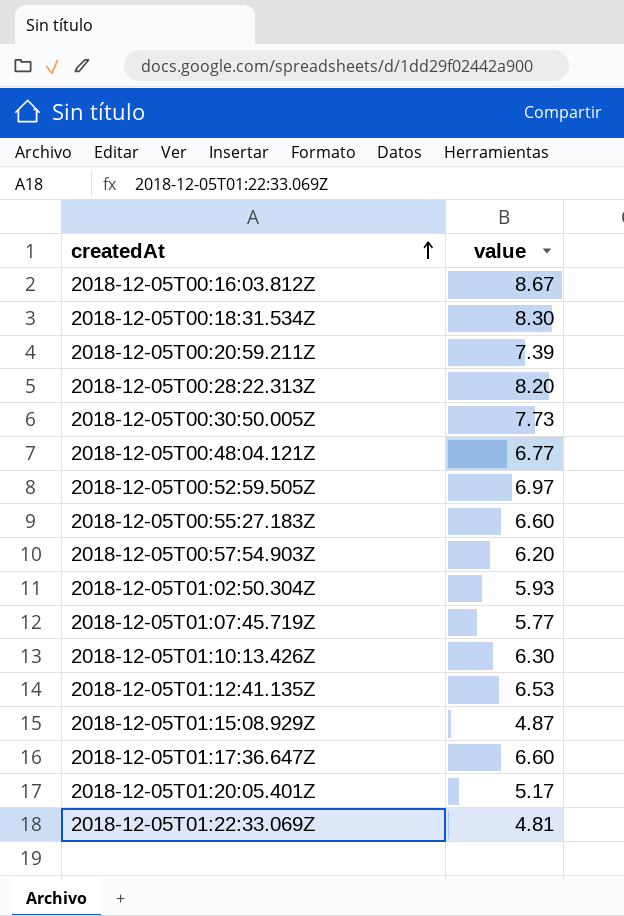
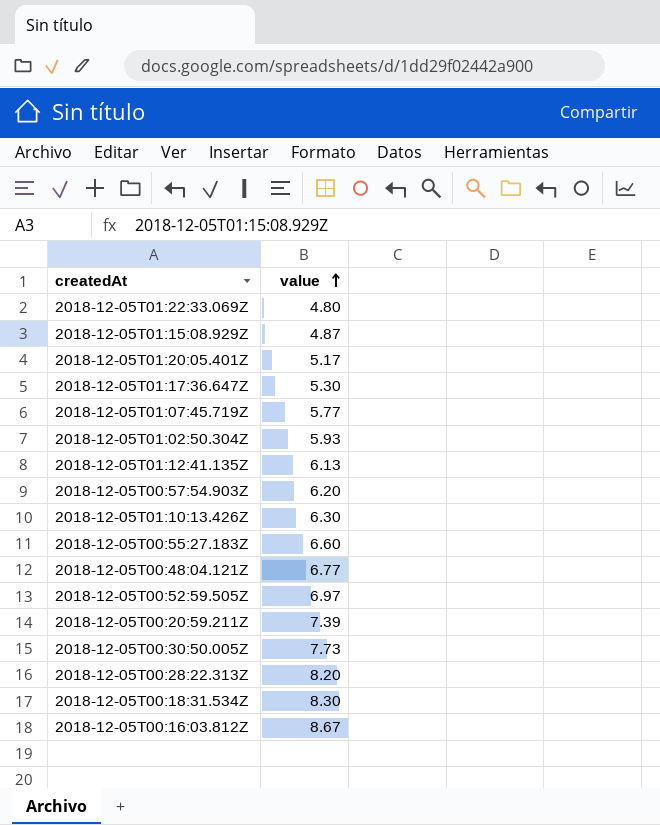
row order: createdAt ascending -> value ascending
2018-12-05T01:22:33.069Z | value: 4.81 -> 4.80
2018-12-05T01:17:36.647Z | value: 6.60 -> 5.30
2018-12-05T01:12:41.135Z | value: 6.53 -> 6.13

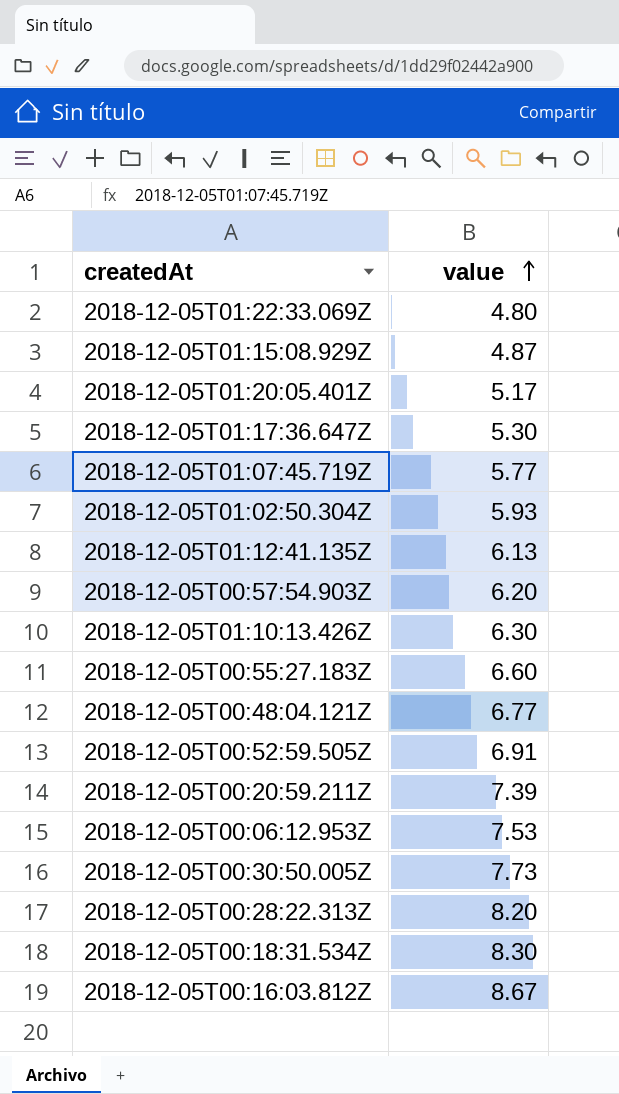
2018-12-05T00:52:59.505Z | value: 6.97 -> 6.91
row 2018-12-05T00:06:12.953Z: none -> 7.53

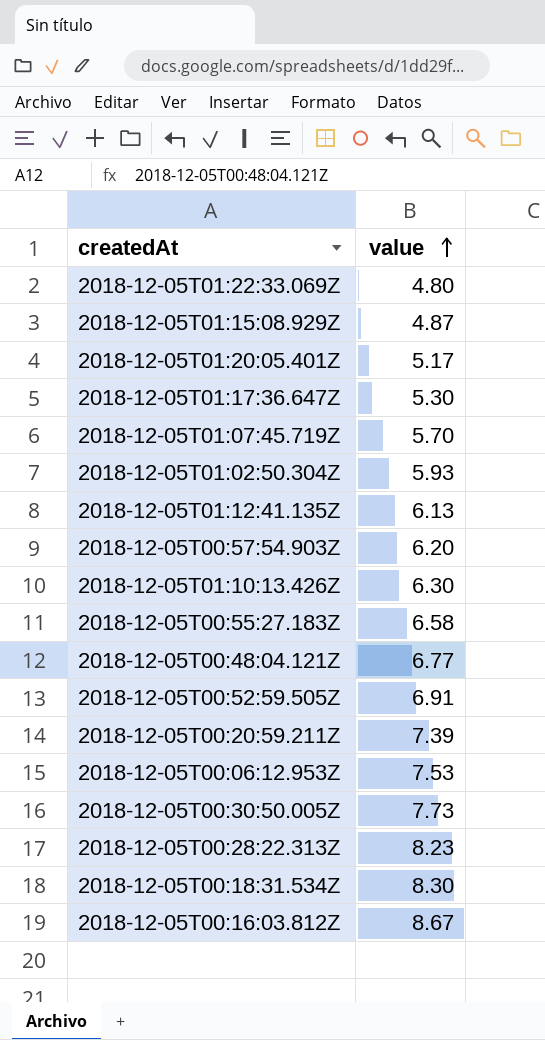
2018-12-05T01:07:45.719Z | value: 5.77 -> 5.70
2018-12-05T00:55:27.183Z | value: 6.60 -> 6.58
2018-12-05T00:28:22.313Z | value: 8.20 -> 8.23

